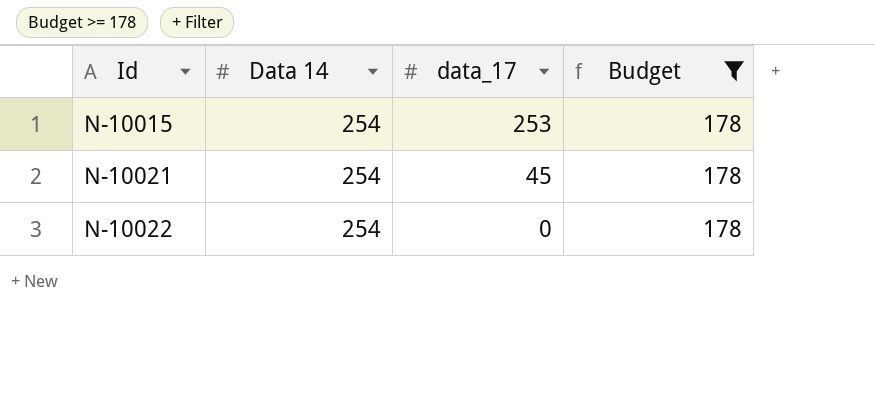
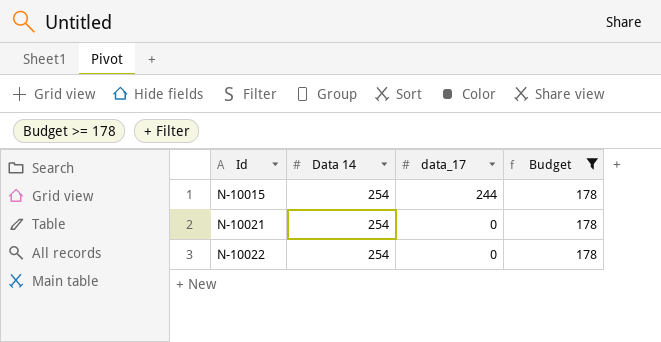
N-10015 | data_17: 253 -> 244
N-10021 | data_17: 45 -> 0

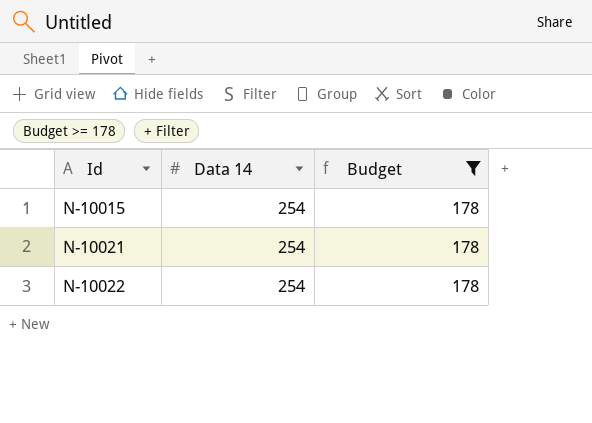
column data_17 | position: 3 -> none

